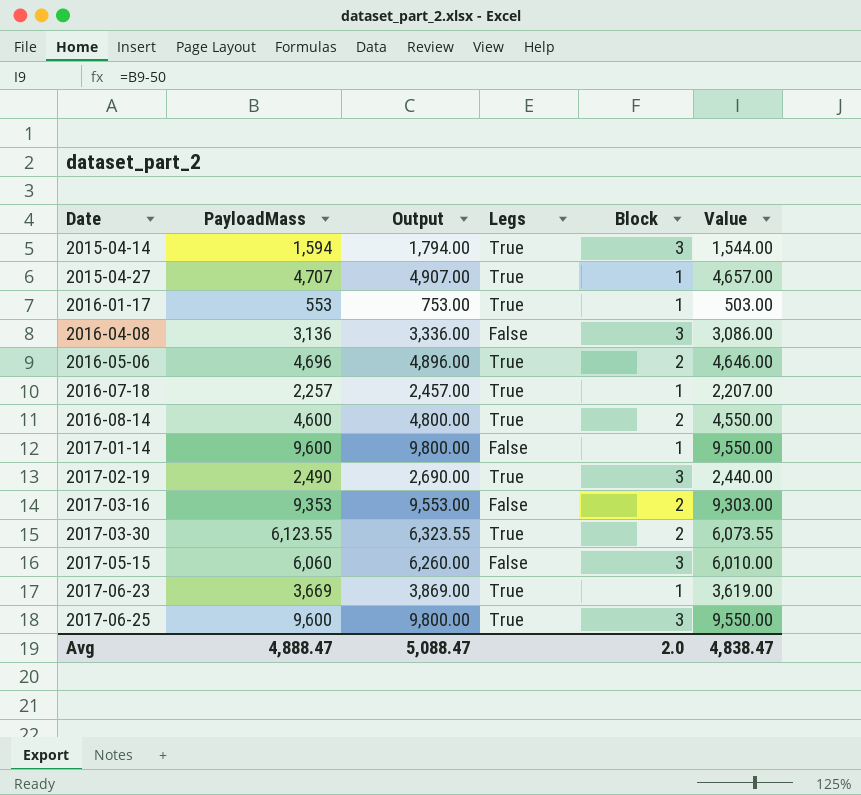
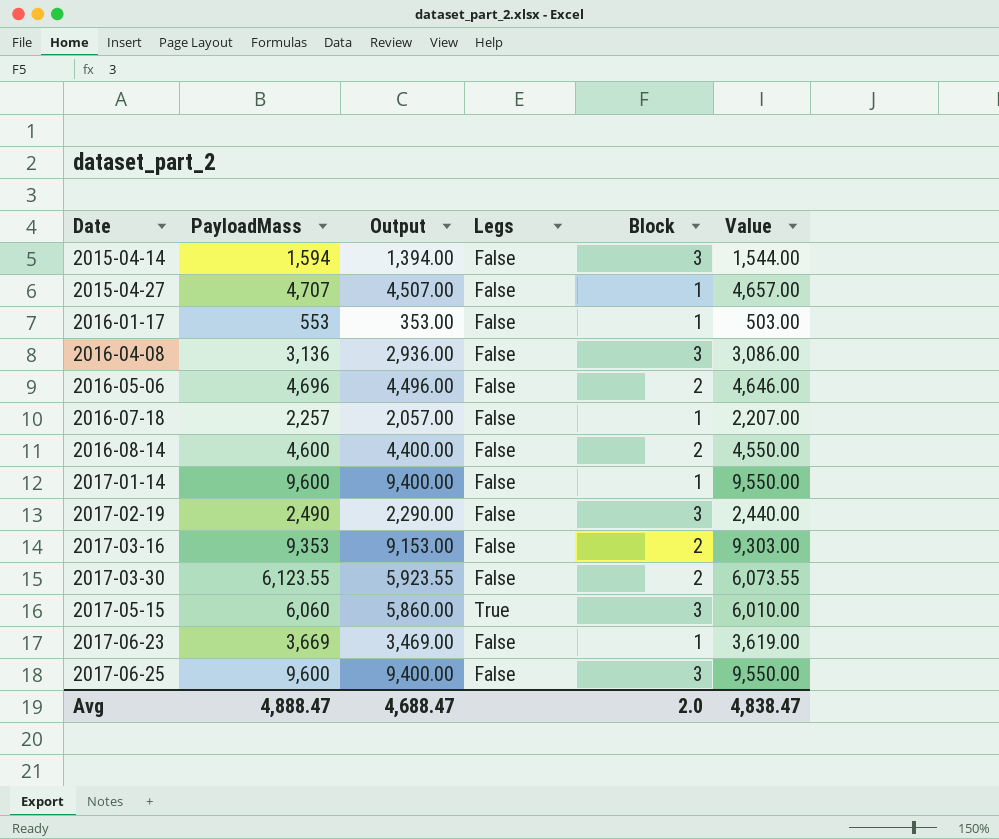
column Output | formula: [PayloadMass] + 200 -> [PayloadMass] - 200
2015-04-14 | Legs: True -> False
2015-04-27 | Legs: True -> False
2016-01-17 | Legs: True -> False
2016-05-06 | Legs: True -> False
2016-07-18 | Legs: True -> False
2016-08-14 | Legs: True -> False
2017-02-19 | Legs: True -> False
2017-03-30 | Legs: True -> False
2017-05-15 | Legs: False -> True
2017-06-23 | Legs: True -> False
2017-06-25 | Legs: True -> False
Avg | Output: 5,088.47 -> 4,688.47

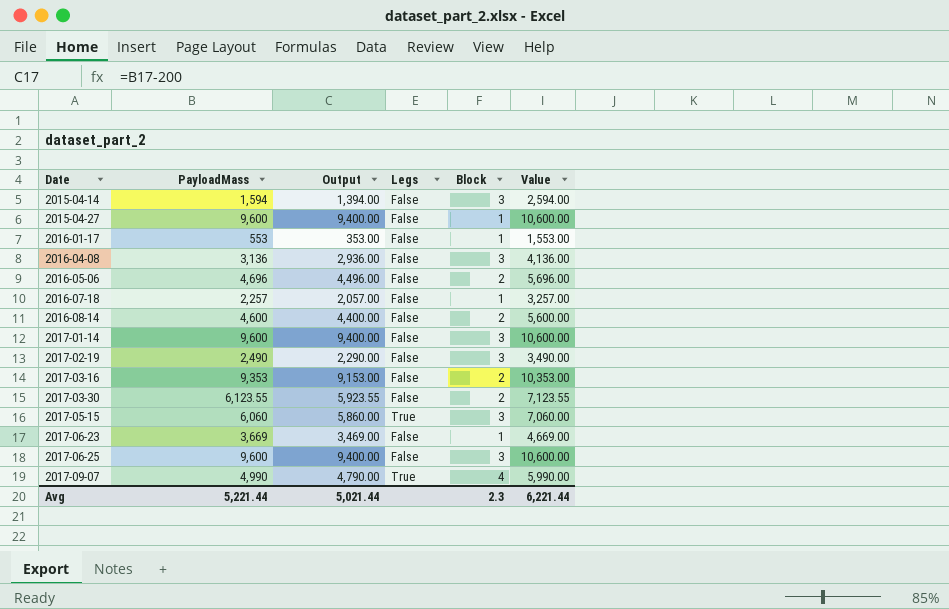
column Value | formula: [PayloadMass] - 50 -> [PayloadMass] + 1000
2015-04-27 | PayloadMass: 4,707 -> 9,600
2015-04-27 | Output: 4,507.00 -> 9,400.00
2017-01-14 | Block: 1 -> 3
row 2017-09-07: none -> 4,990 | 4,790.00 | True | 4 | 5,990.00
Avg | PayloadMass: 4,888.47 -> 5,221.44
Avg | Output: 4,688.47 -> 5,021.44
Avg | Block: 2.0 -> 2.3
Avg | Value: 4,838.47 -> 6,221.44

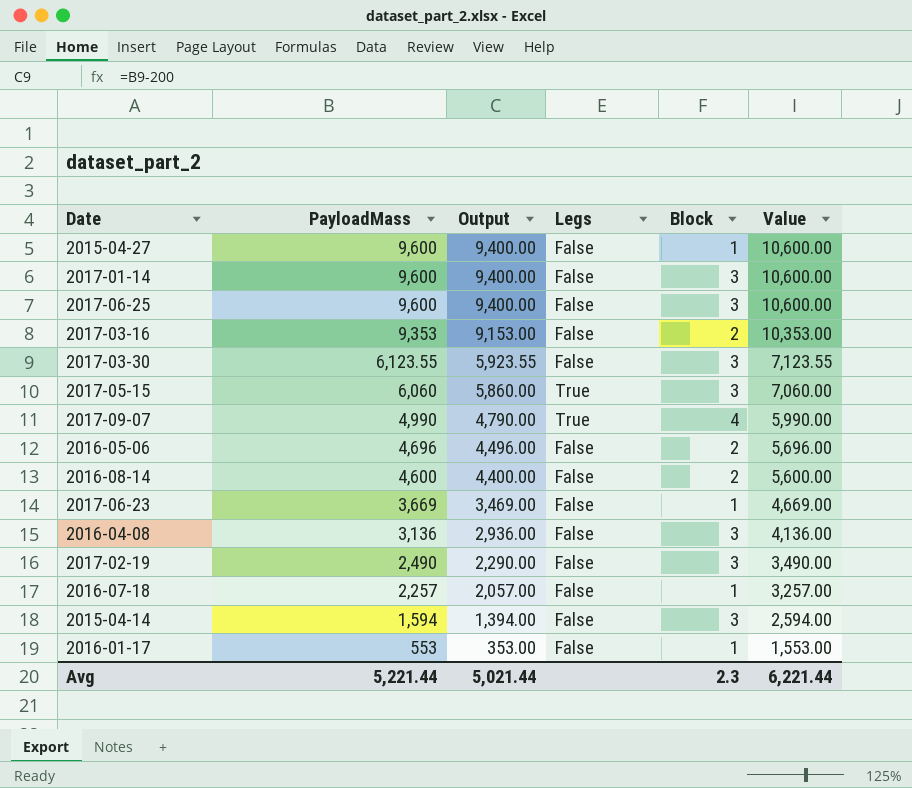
row order: Date ascending -> PayloadMass descending
2017-03-30 | Block: 2 -> 3

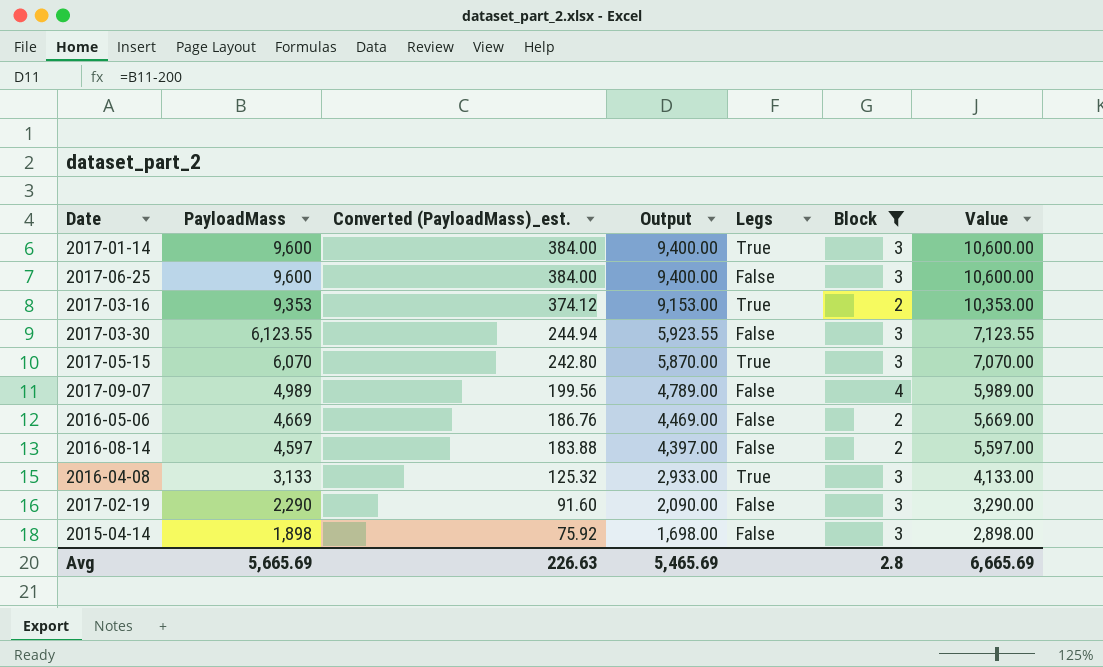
filter: none -> Block != 1
column Converted (PayloadMass)_est. | formula: none -> [PayloadMass] * 0.04
2017-01-14 | Legs: False -> True
2017-03-16 | Legs: False -> True
2017-05-15 | PayloadMass: 6,060 -> 6,070
2017-05-15 | Output: 5,860.00 -> 5,870.00
2017-05-15 | Value: 7,060.00 -> 7,070.00
2017-09-07 | PayloadMass: 4,990 -> 4,989
2017-09-07 | Output: 4,790.00 -> 4,789.00
2017-09-07 | Legs: True -> False
2017-09-07 | Value: 5,990.00 -> 5,989.00
2016-05-06 | PayloadMass: 4,696 -> 4,669
2016-05-06 | Output: 4,496.00 -> 4,469.00
2016-05-06 | Value: 5,696.00 -> 5,669.00
2016-08-14 | PayloadMass: 4,600 -> 4,597
2016-08-14 | Output: 4,400.00 -> 4,397.00
2016-08-14 | Value: 5,600.00 -> 5,597.00
2016-04-08 | PayloadMass: 3,136 -> 3,133
2016-04-08 | Output: 2,936.00 -> 2,933.00
2016-04-08 | Legs: False -> True
2016-04-08 | Value: 4,136.00 -> 4,133.00
2017-02-19 | PayloadMass: 2,490 -> 2,290
2017-02-19 | Output: 2,290.00 -> 2,090.00
2017-02-19 | Value: 3,490.00 -> 3,290.00
2015-04-14 | PayloadMass: 1,594 -> 1,898
2015-04-14 | Output: 1,394.00 -> 1,698.00
2015-04-14 | Value: 2,594.00 -> 2,898.00
Avg | PayloadMass: 5,221.44 -> 5,665.69
Avg | Output: 5,021.44 -> 5,465.69
Avg | Block: 2.3 -> 2.8
Avg | Value: 6,221.44 -> 6,665.69

